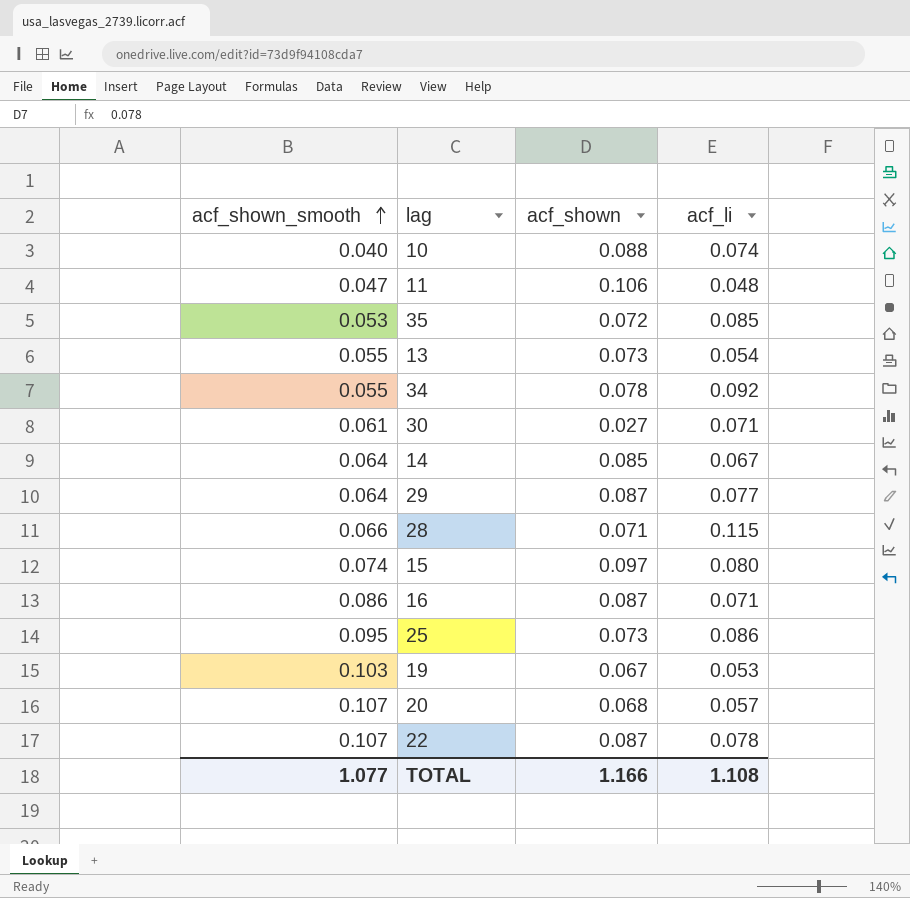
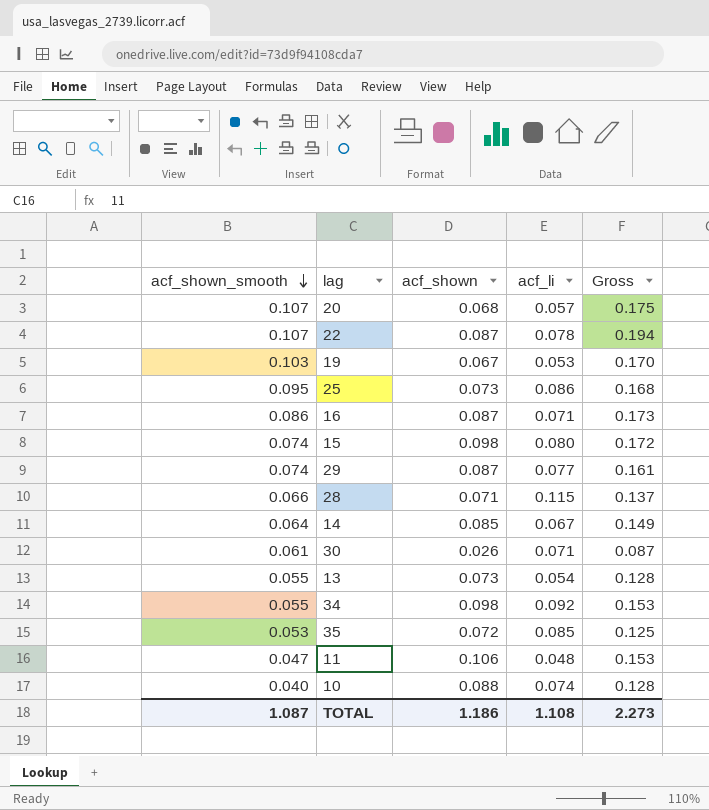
row order: acf_shown_smooth ascending -> acf_shown_smooth descending
column Gross | formula: none -> [acf_shown_smooth] + [acf_shown]
15 | acf_shown: 0.097 -> 0.098
29 | acf_shown_smooth: 0.064 -> 0.074
30 | acf_shown: 0.027 -> 0.026
34 | acf_shown: 0.078 -> 0.098
TOTAL | acf_shown_smooth: 1.077 -> 1.087
TOTAL | acf_shown: 1.166 -> 1.186

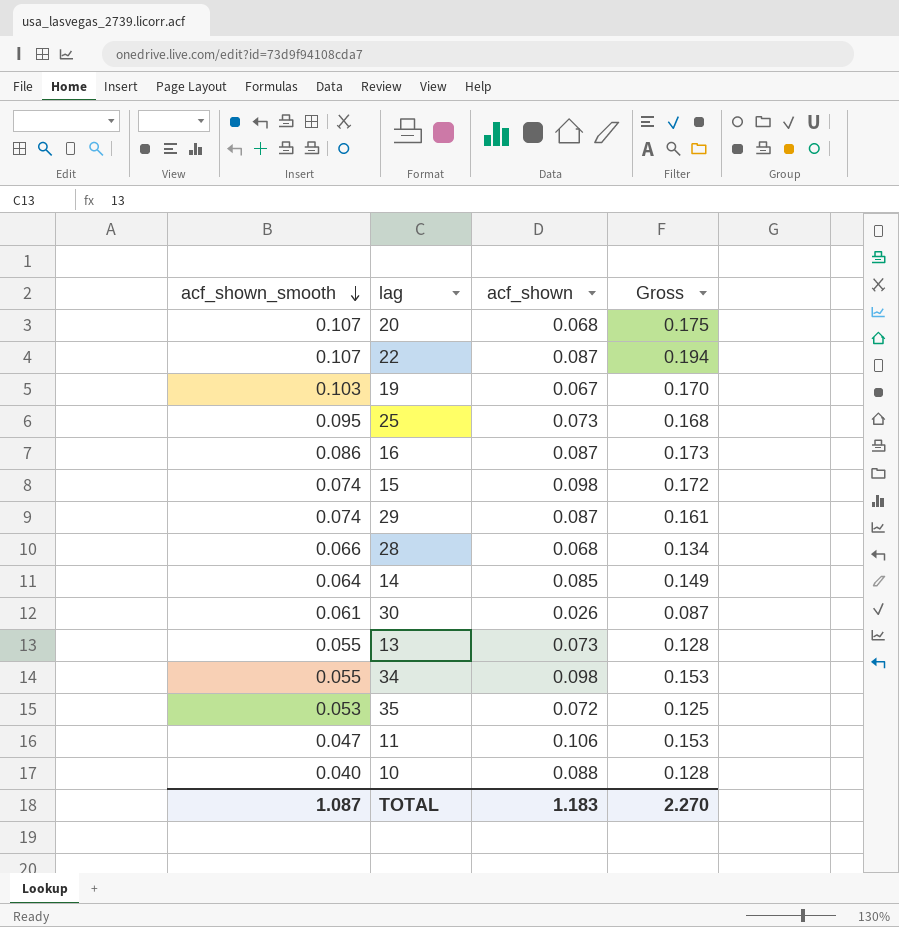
column acf_li | position: 4 -> none
28 | acf_shown: 0.071 -> 0.068
28 | Gross: 0.137 -> 0.134
TOTAL | acf_shown: 1.186 -> 1.183
TOTAL | Gross: 2.273 -> 2.270

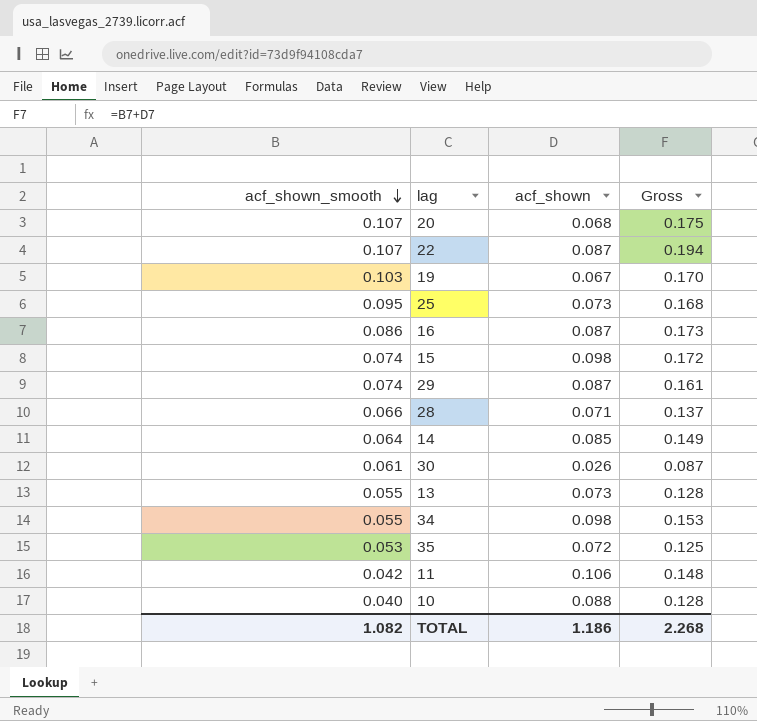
28 | acf_shown: 0.068 -> 0.071
28 | Gross: 0.134 -> 0.137
11 | acf_shown_smooth: 0.047 -> 0.042
11 | Gross: 0.153 -> 0.148
TOTAL | acf_shown_smooth: 1.087 -> 1.082
TOTAL | acf_shown: 1.183 -> 1.186
TOTAL | Gross: 2.270 -> 2.268

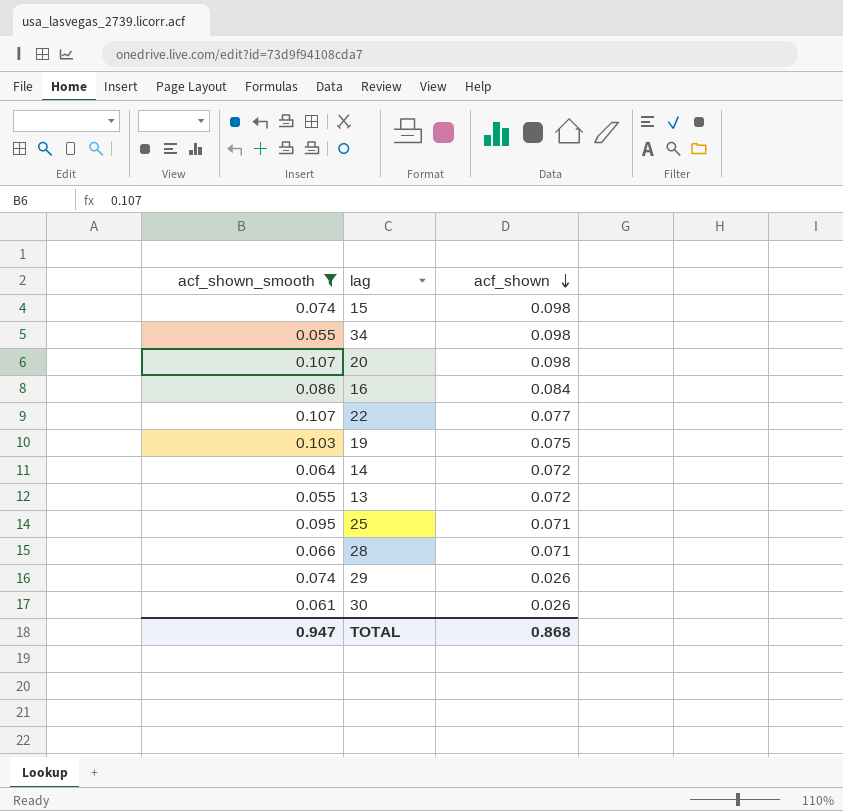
filter: none -> acf_shown_smooth >= 0.055
row order: acf_shown_smooth descending -> acf_shown descending
column Gross | formula: [acf_shown_smooth] + [acf_shown] -> none
20 | acf_shown: 0.068 -> 0.098
16 | acf_shown: 0.087 -> 0.084
22 | acf_shown: 0.087 -> 0.077
19 | acf_shown: 0.067 -> 0.075
14 | acf_shown: 0.085 -> 0.072
13 | acf_shown: 0.073 -> 0.072
25 | acf_shown: 0.073 -> 0.071
29 | acf_shown: 0.087 -> 0.026
TOTAL | acf_shown_smooth: 1.082 -> 0.947
TOTAL | acf_shown: 1.186 -> 0.868

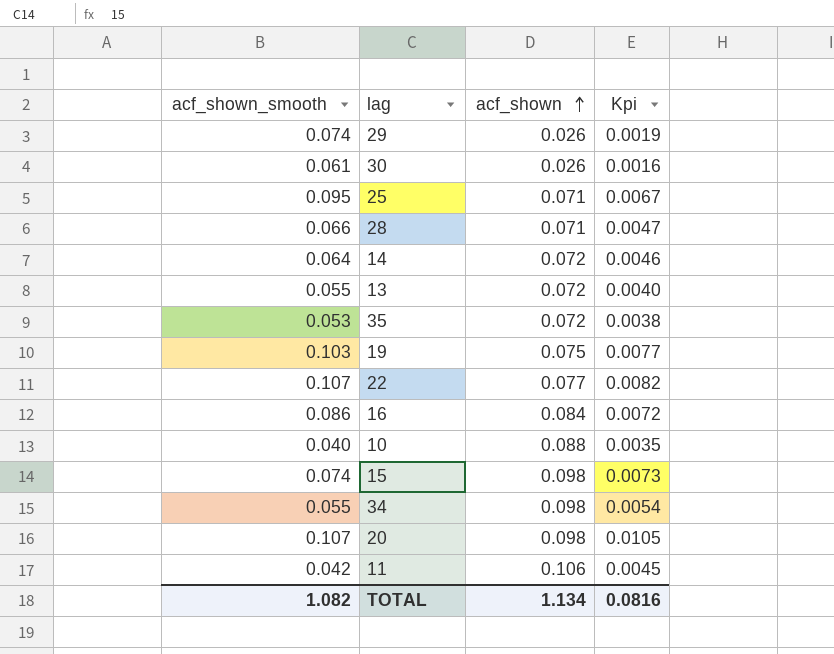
filter: acf_shown_smooth >= 0.055 -> none
row order: acf_shown descending -> acf_shown ascending
column Kpi | formula: none -> [acf_shown_smooth] * [acf_shown]
TOTAL | acf_shown_smooth: 0.947 -> 1.082
TOTAL | acf_shown: 0.868 -> 1.134

